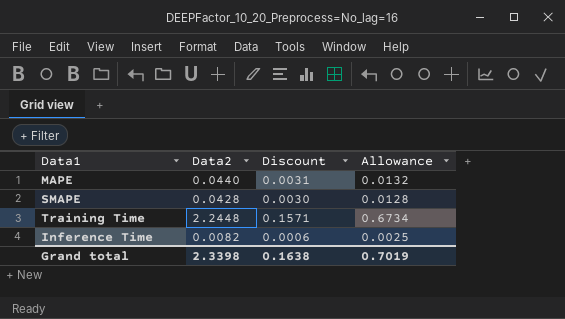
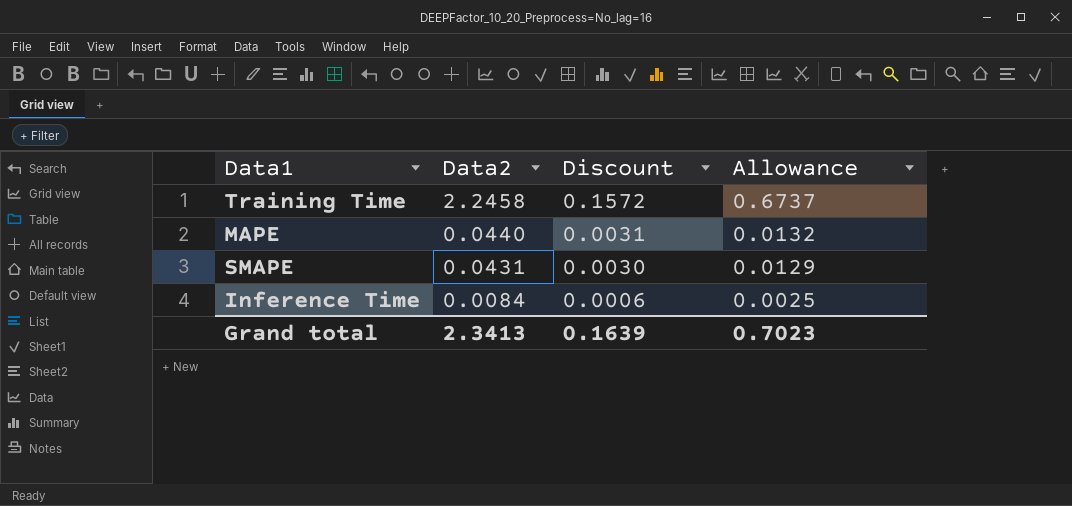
row order: none -> Data2 descending
Training Time | Data2: 2.2448 -> 2.2458
Training Time | Discount: 0.1571 -> 0.1572
Training Time | Allowance: 0.6734 -> 0.6737
SMAPE | Data2: 0.0428 -> 0.0431
SMAPE | Allowance: 0.0128 -> 0.0129
Inference Time | Data2: 0.0082 -> 0.0084
Grand total | Data2: 2.3398 -> 2.3413
Grand total | Discount: 0.1638 -> 0.1639
Grand total | Allowance: 0.7019 -> 0.7023

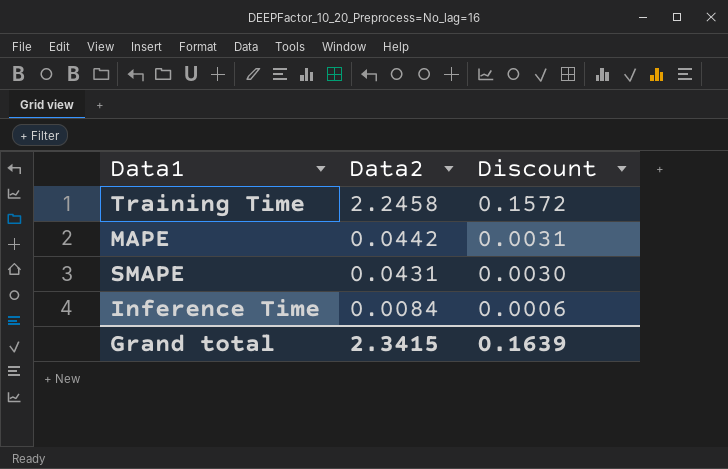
column Allowance | formula: [Data2] * 0.3 -> none
MAPE | Data2: 0.0440 -> 0.0442
Grand total | Data2: 2.3413 -> 2.3415

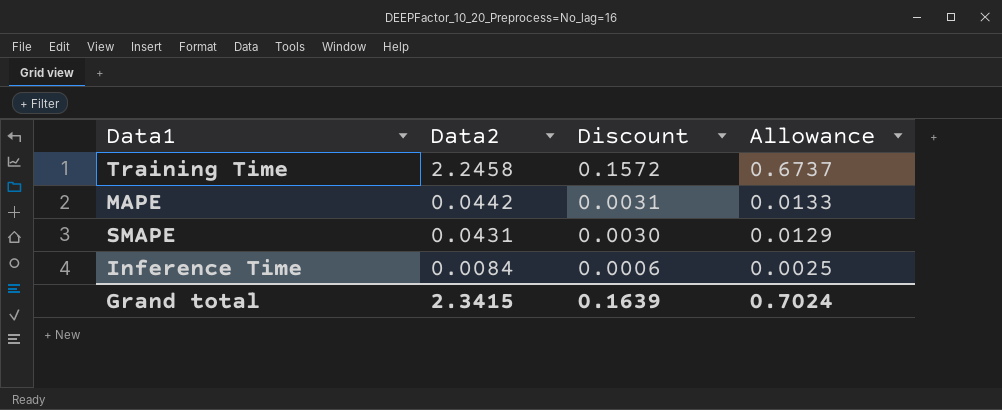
column Allowance | formula: none -> [Data2] * 0.3

